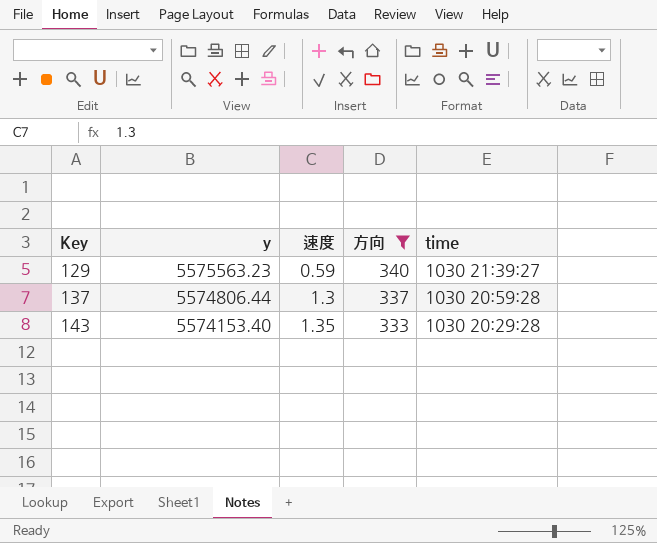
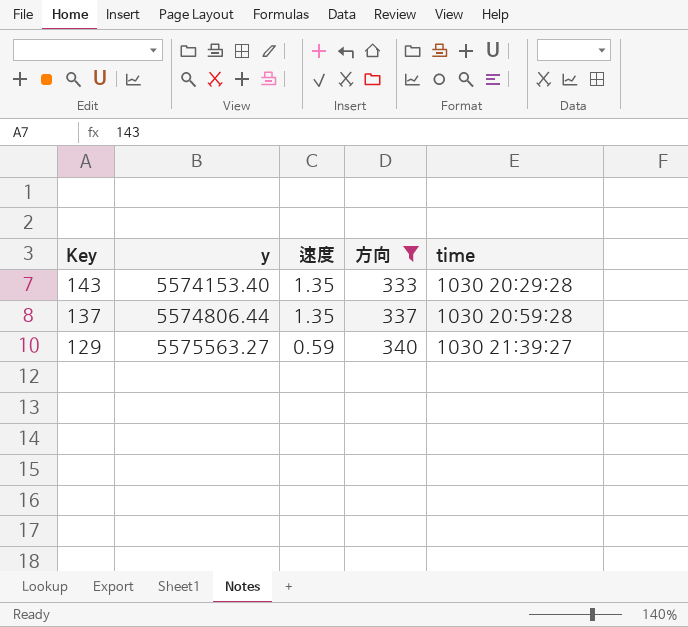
row order: Key ascending -> Key descending
137 | 速度: 1.3 -> 1.35
129 | y: 5575563.23 -> 5575563.27

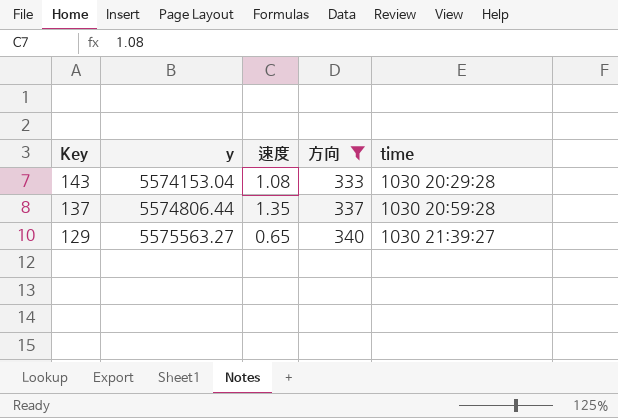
143 | y: 5574153.40 -> 5574153.04
143 | 速度: 1.35 -> 1.08
129 | 速度: 0.59 -> 0.65

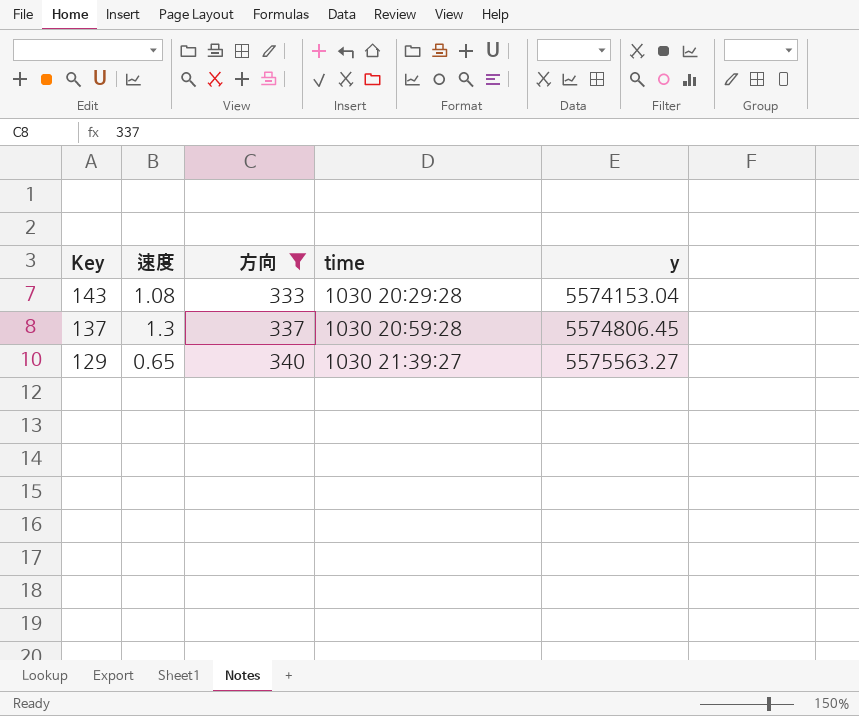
column y | position: 2 -> 5
137 | 速度: 1.35 -> 1.3
137 | y: 5574806.44 -> 5574806.45

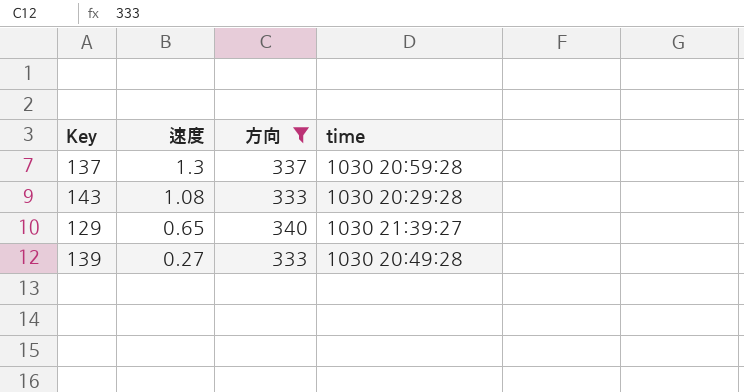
row order: Key descending -> 速度 descending
column y | position: 5 -> none
row 139: none -> 0.27 | 333 | 1030 20:49:28

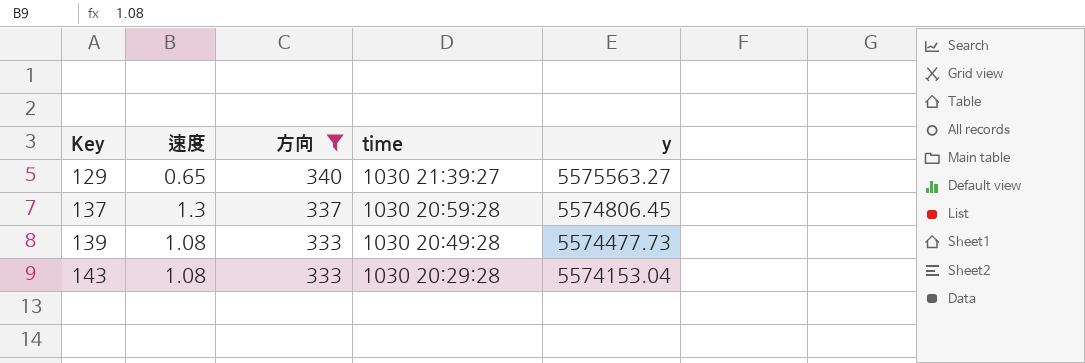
row order: 速度 descending -> Key ascending
column y | position: none -> 5
139 | 速度: 0.27 -> 1.08

